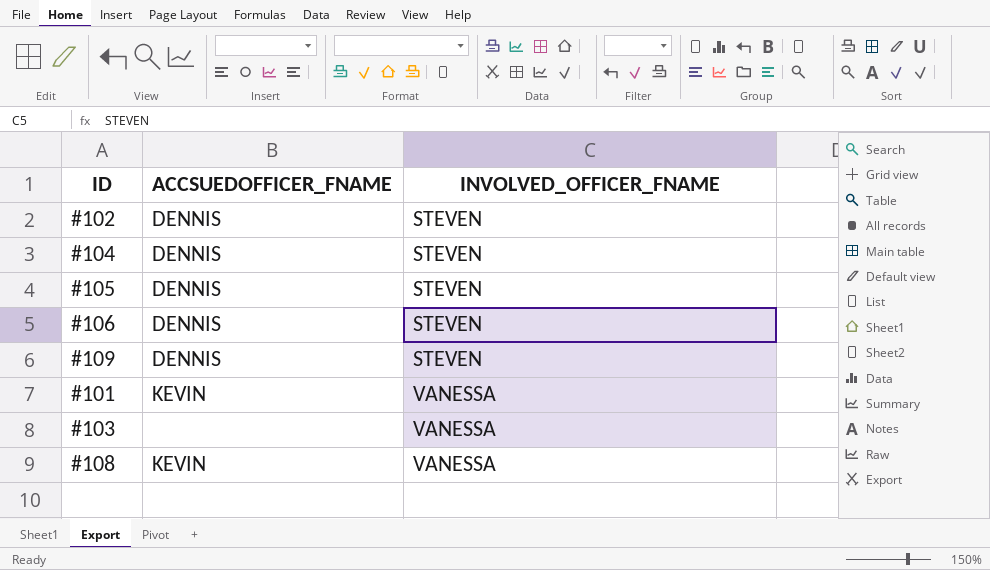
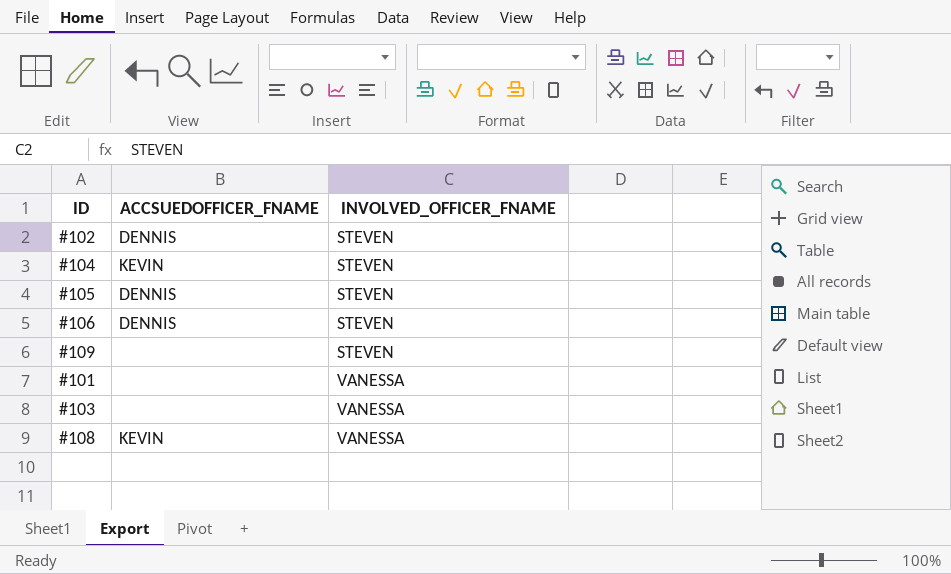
#104 | ACCSUEDOFFICER_FNAME: DENNIS -> KEVIN
#109 | ACCSUEDOFFICER_FNAME: DENNIS -> none
#101 | ACCSUEDOFFICER_FNAME: KEVIN -> none

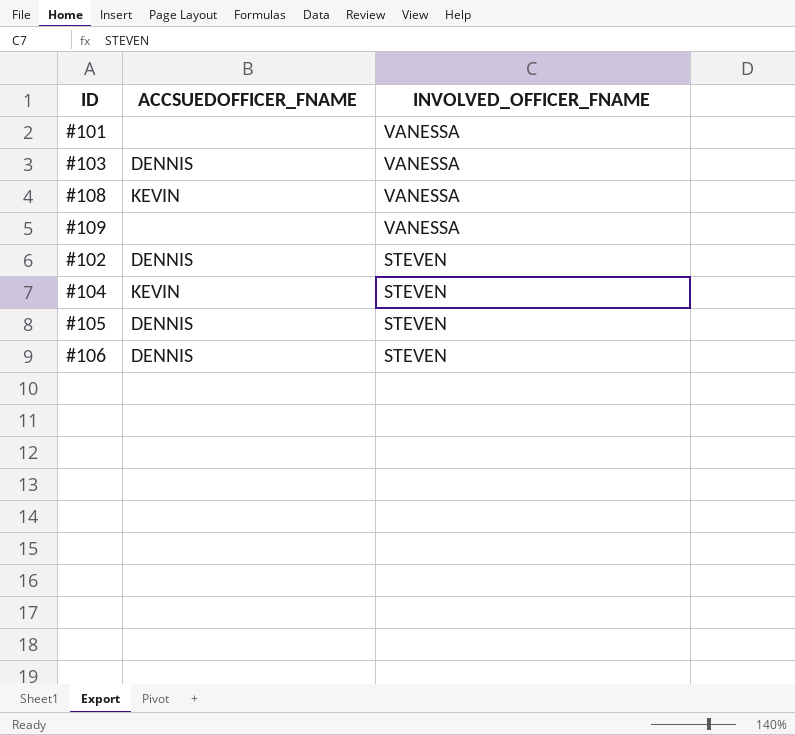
row order: INVOLVED_OFFICER_FNAME ascending -> INVOLVED_OFFICER_FNAME descending
#103 | ACCSUEDOFFICER_FNAME: none -> DENNIS
#109 | INVOLVED_OFFICER_FNAME: STEVEN -> VANESSA

